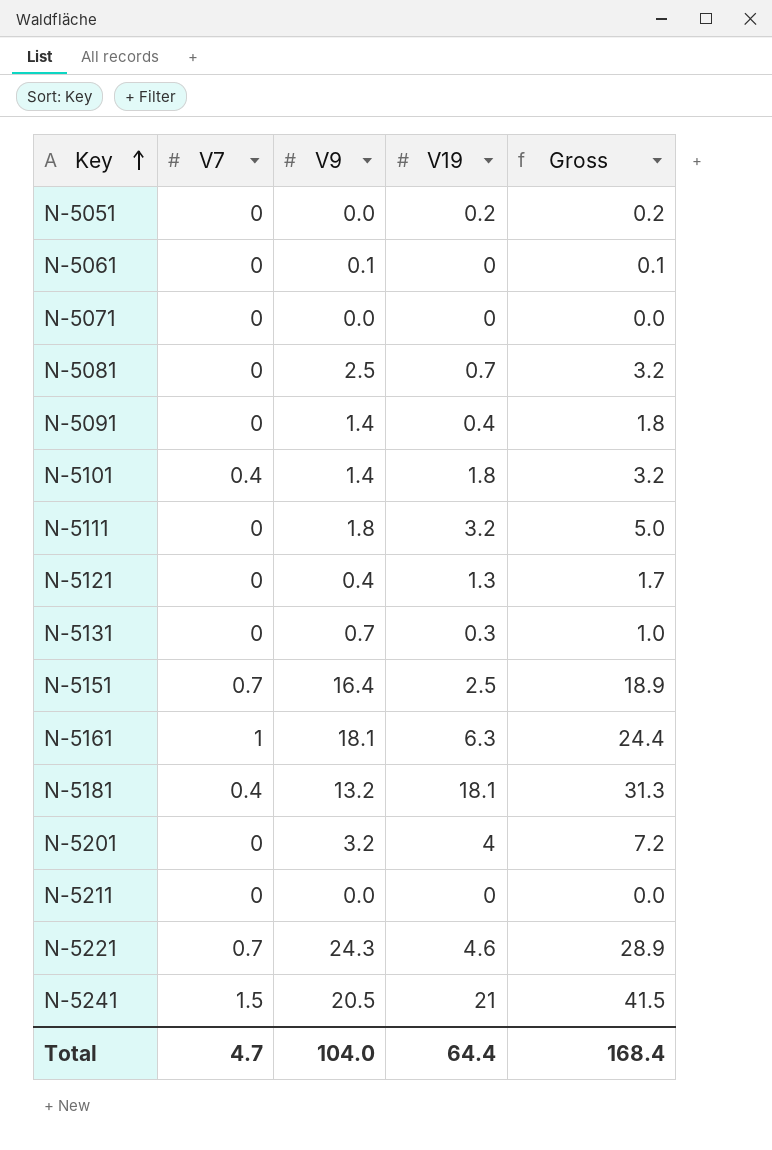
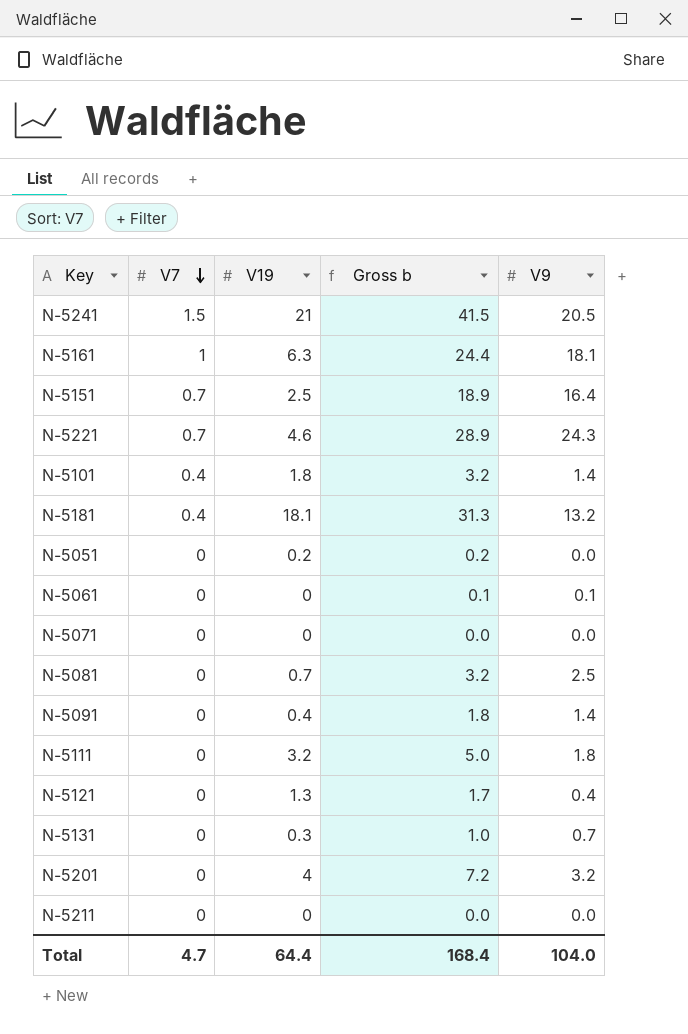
row order: Key ascending -> V7 descending
column name: Gross -> Gross b
column V9 | position: 3 -> 5

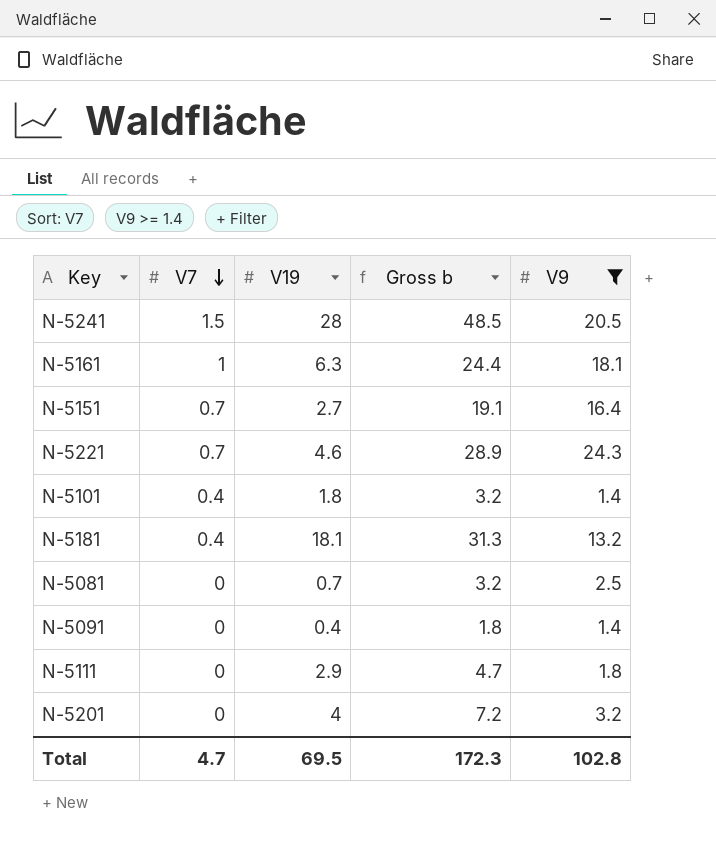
filter: none -> V9 >= 1.4
N-5241 | V19: 21 -> 28
N-5241 | Gross b: 41.5 -> 48.5
N-5151 | V19: 2.5 -> 2.7
N-5151 | Gross b: 18.9 -> 19.1
N-5111 | V19: 3.2 -> 2.9
N-5111 | Gross b: 5.0 -> 4.7
Total | V19: 64.4 -> 69.5
Total | Gross b: 168.4 -> 172.3
Total | V9: 104.0 -> 102.8

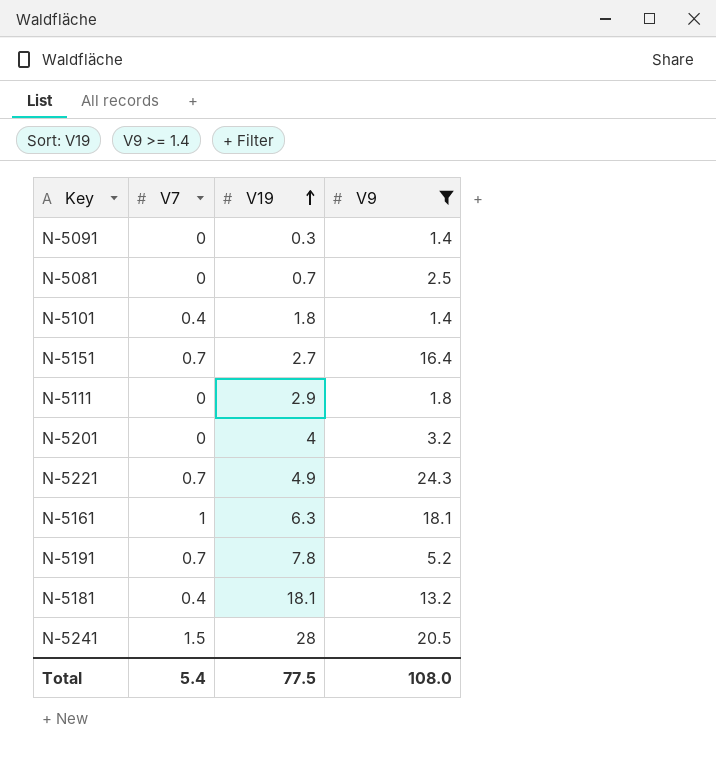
row order: V7 descending -> V19 ascending
column Gross b | formula: [V19] + [V9] -> none
N-5091 | V19: 0.4 -> 0.3
N-5221 | V19: 4.6 -> 4.9
row N-5191: none -> 0.7 | 7.8 | 5.2
Total | V7: 4.7 -> 5.4
Total | V19: 69.5 -> 77.5
Total | V9: 102.8 -> 108.0

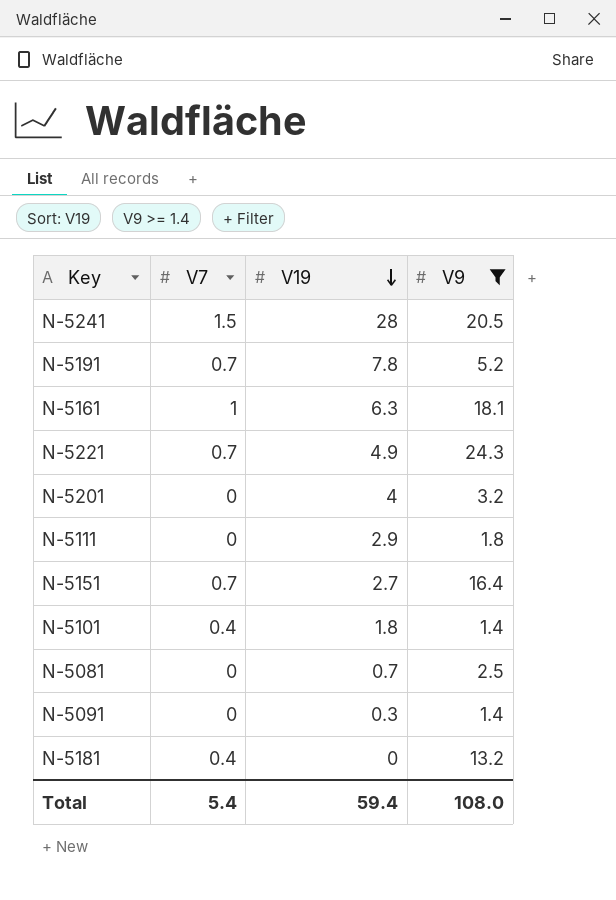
row order: V19 ascending -> V19 descending
N-5181 | V19: 18.1 -> 0
Total | V19: 77.5 -> 59.4

